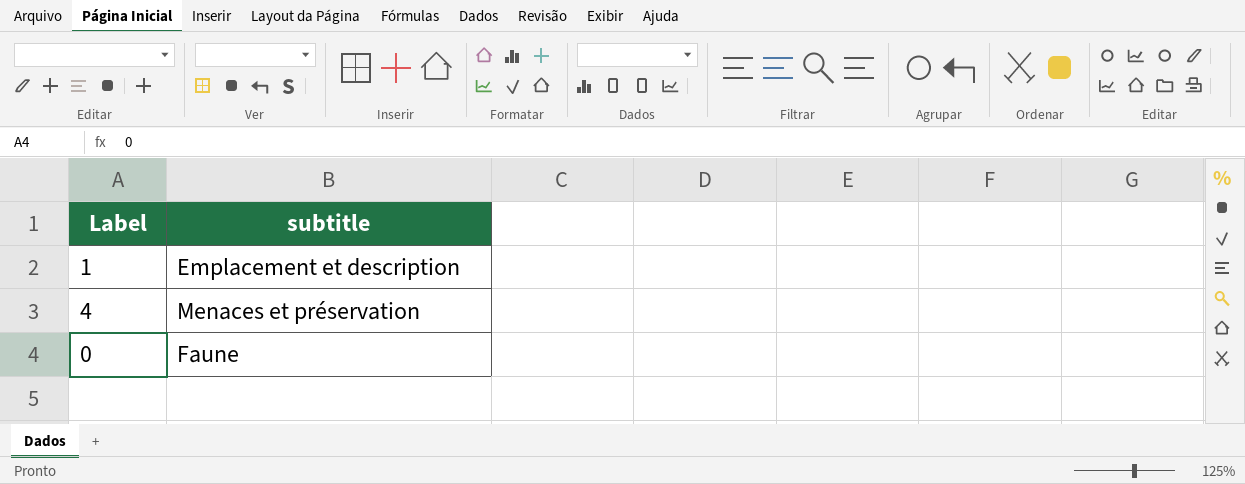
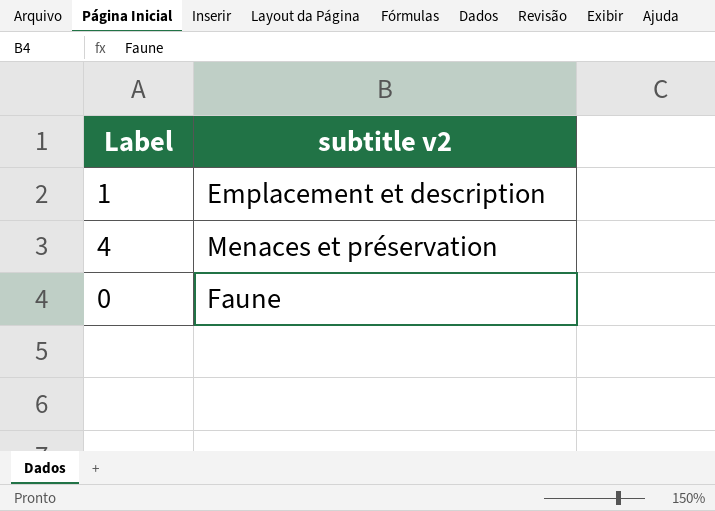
column name: subtitle -> subtitle v2

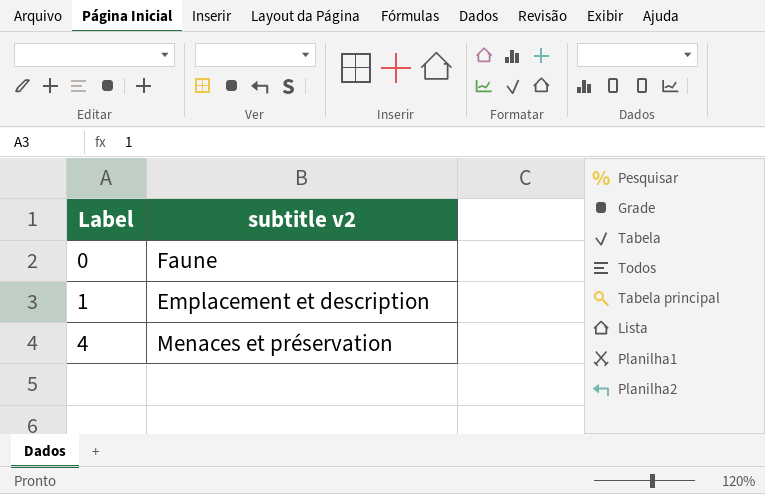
row order: none -> Label ascending

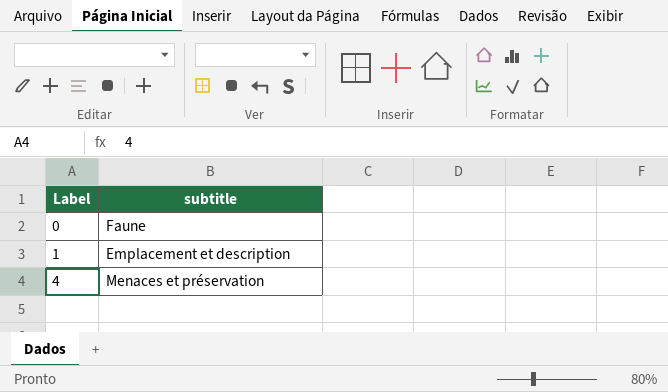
column name: subtitle v2 -> subtitle

